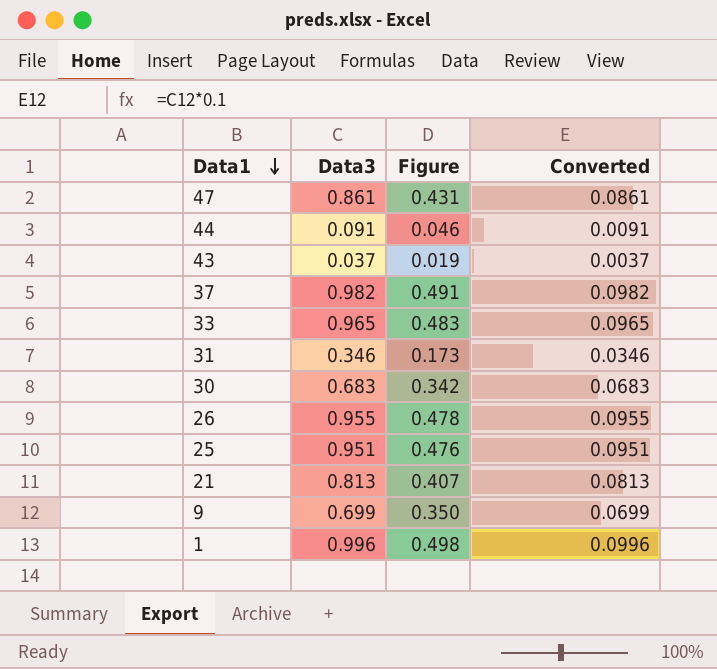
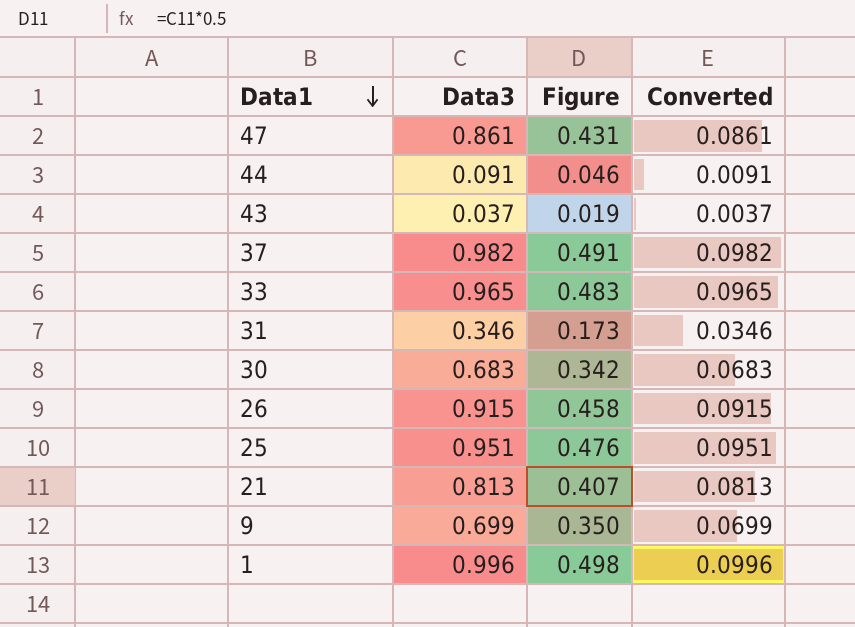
26 | Data3: 0.955 -> 0.915
26 | Figure: 0.478 -> 0.458
26 | Converted: 0.0955 -> 0.0915

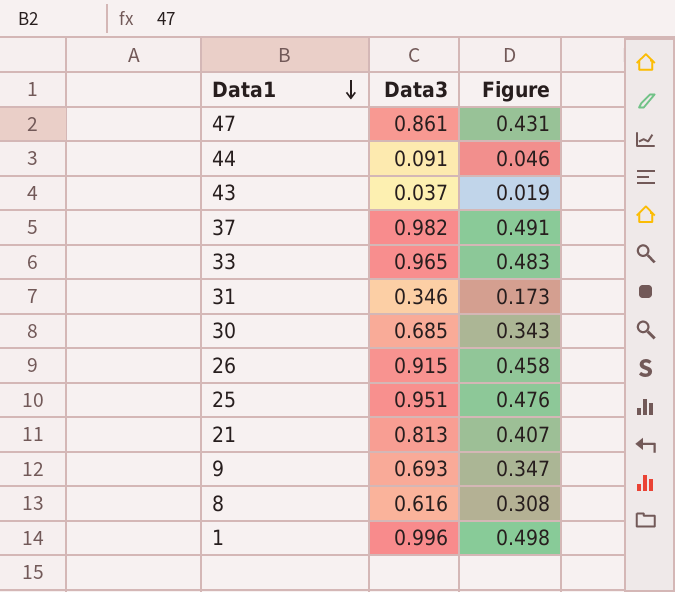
column Converted | formula: [Data3] * 0.1 -> none
30 | Data3: 0.683 -> 0.685
30 | Figure: 0.342 -> 0.343
9 | Data3: 0.699 -> 0.693
9 | Figure: 0.350 -> 0.347
row 8: none -> 0.616 | 0.308

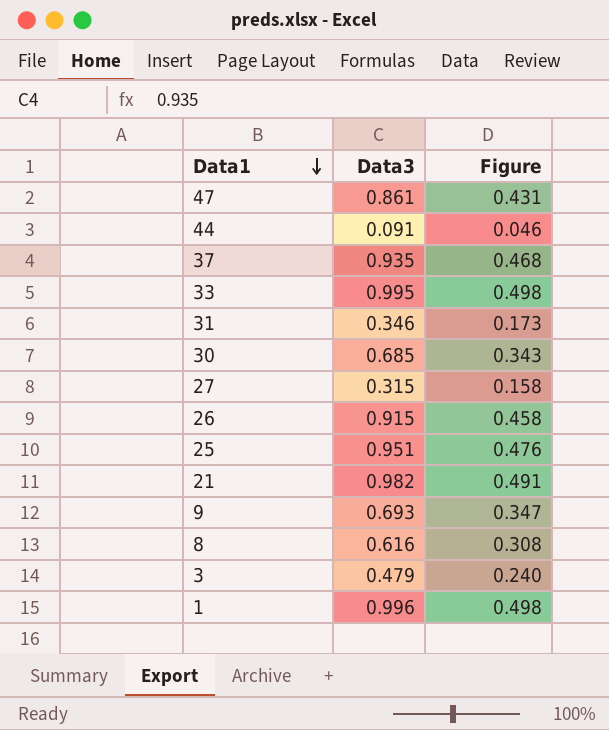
row 43: 0.037 | 0.019 -> none
37 | Data3: 0.982 -> 0.935
37 | Figure: 0.491 -> 0.468
33 | Data3: 0.965 -> 0.995
33 | Figure: 0.483 -> 0.498
row 27: none -> 0.315 | 0.158
21 | Data3: 0.813 -> 0.982
21 | Figure: 0.407 -> 0.491
row 3: none -> 0.479 | 0.240

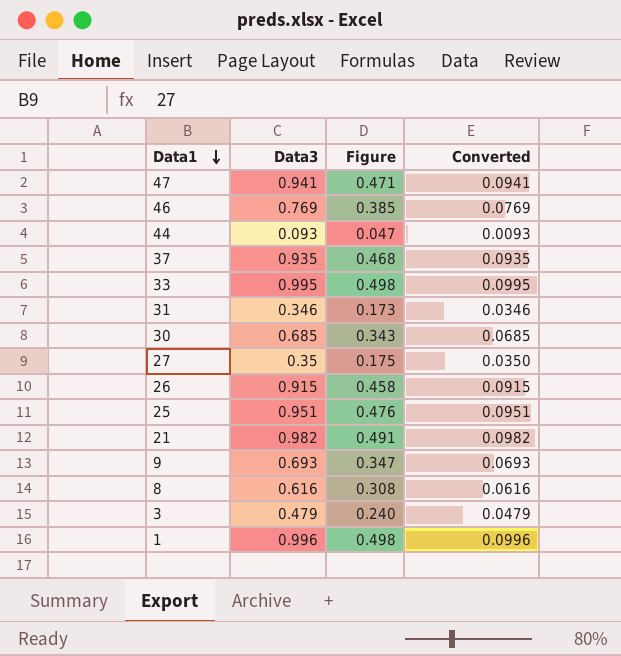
column Converted | formula: none -> [Data3] * 0.1
47 | Data3: 0.861 -> 0.941
47 | Figure: 0.431 -> 0.471
row 46: none -> 0.769 | 0.385 | 0.0769
44 | Data3: 0.091 -> 0.093
44 | Figure: 0.046 -> 0.047
27 | Data3: 0.315 -> 0.35
27 | Figure: 0.158 -> 0.175

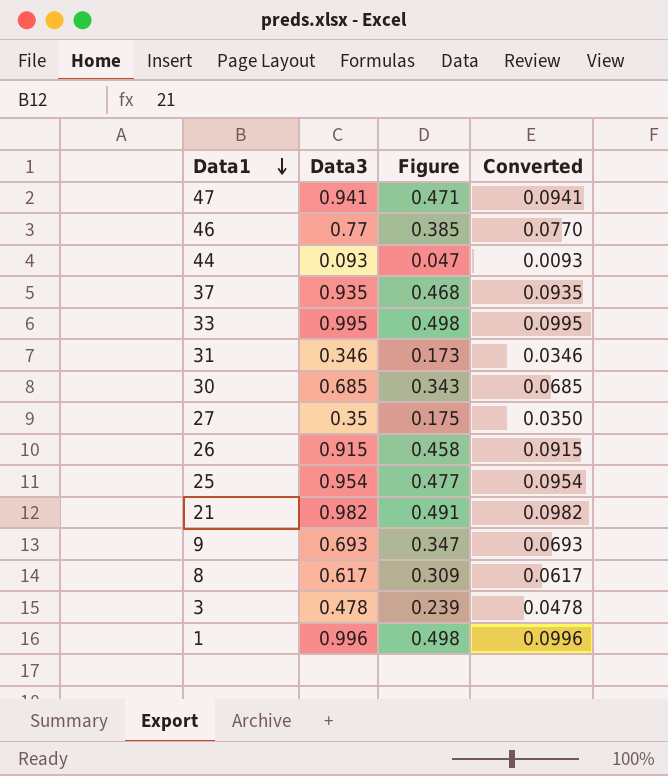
46 | Data3: 0.769 -> 0.77
46 | Converted: 0.0769 -> 0.0770
25 | Data3: 0.951 -> 0.954
25 | Figure: 0.476 -> 0.477
25 | Converted: 0.0951 -> 0.0954
8 | Data3: 0.616 -> 0.617
8 | Figure: 0.308 -> 0.309
8 | Converted: 0.0616 -> 0.0617
3 | Data3: 0.479 -> 0.478
3 | Figure: 0.240 -> 0.239
3 | Converted: 0.0479 -> 0.0478

